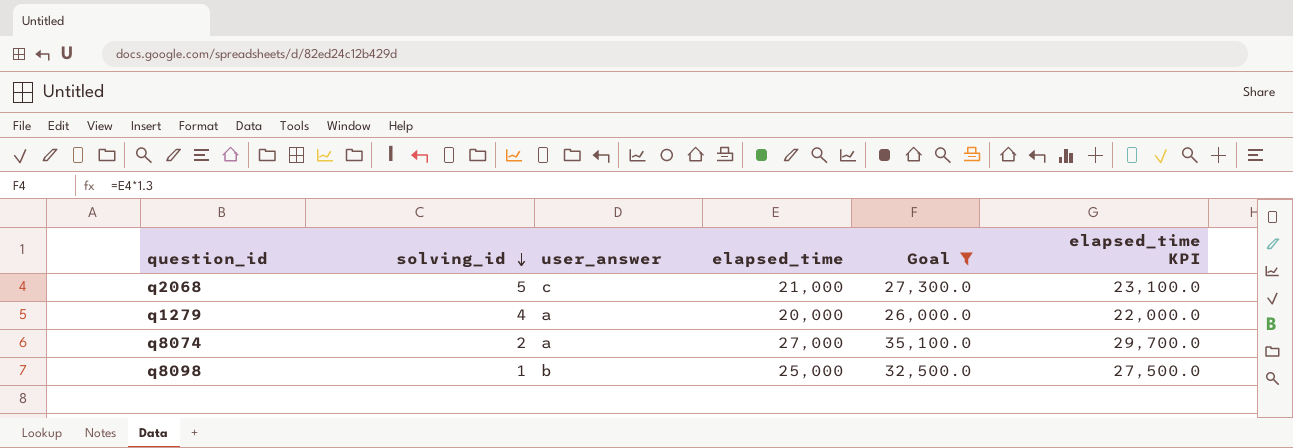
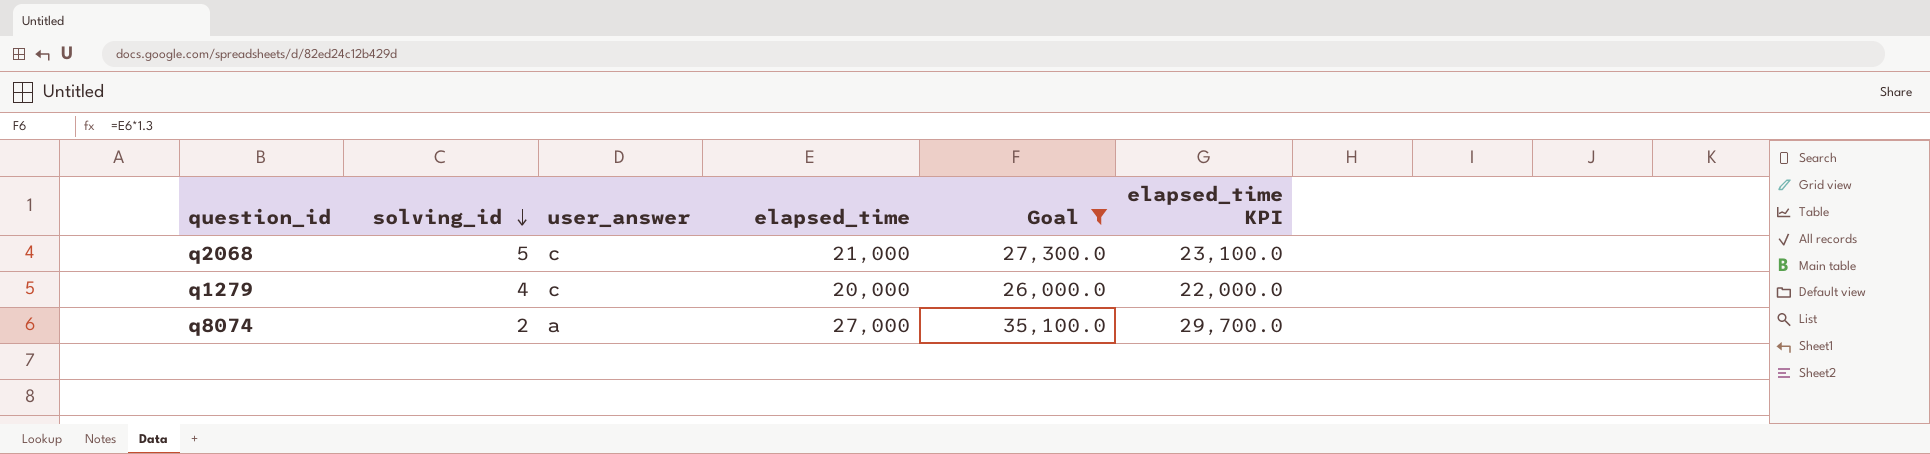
row q8098: 1 | b | 25,000 | 32,500.0 | 27,500.0 -> none
q1279 | user_answer: a -> c

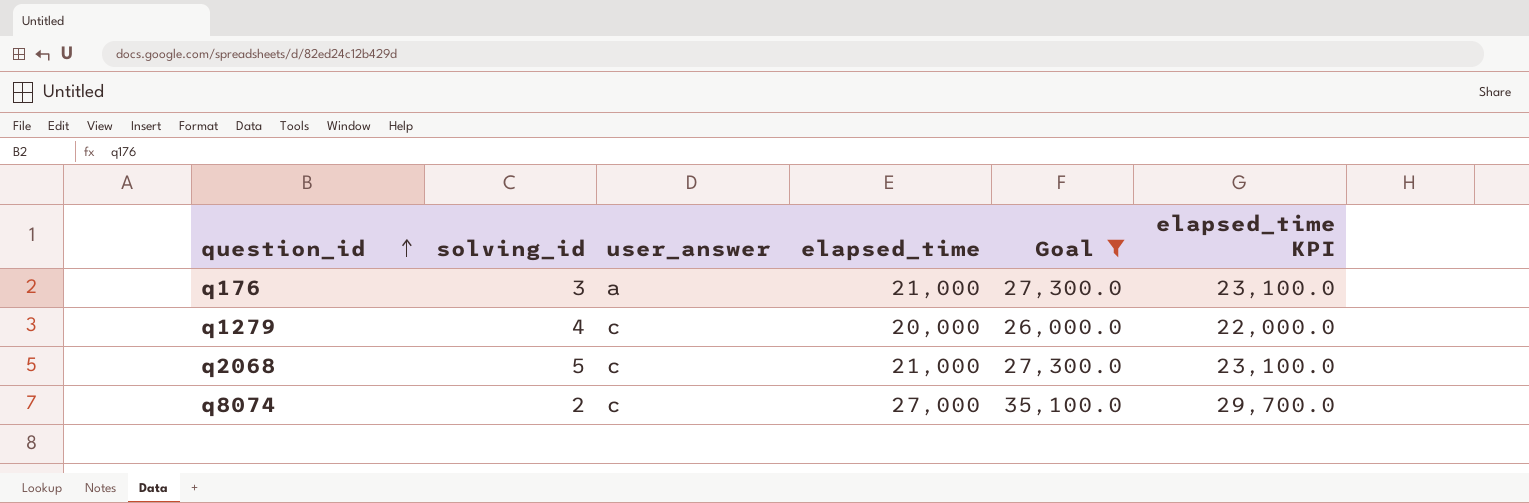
row order: solving_id descending -> question_id ascending
row q176: none -> 3 | a | 21,000 | 27,300.0 | 23,100.0
q8074 | user_answer: a -> c

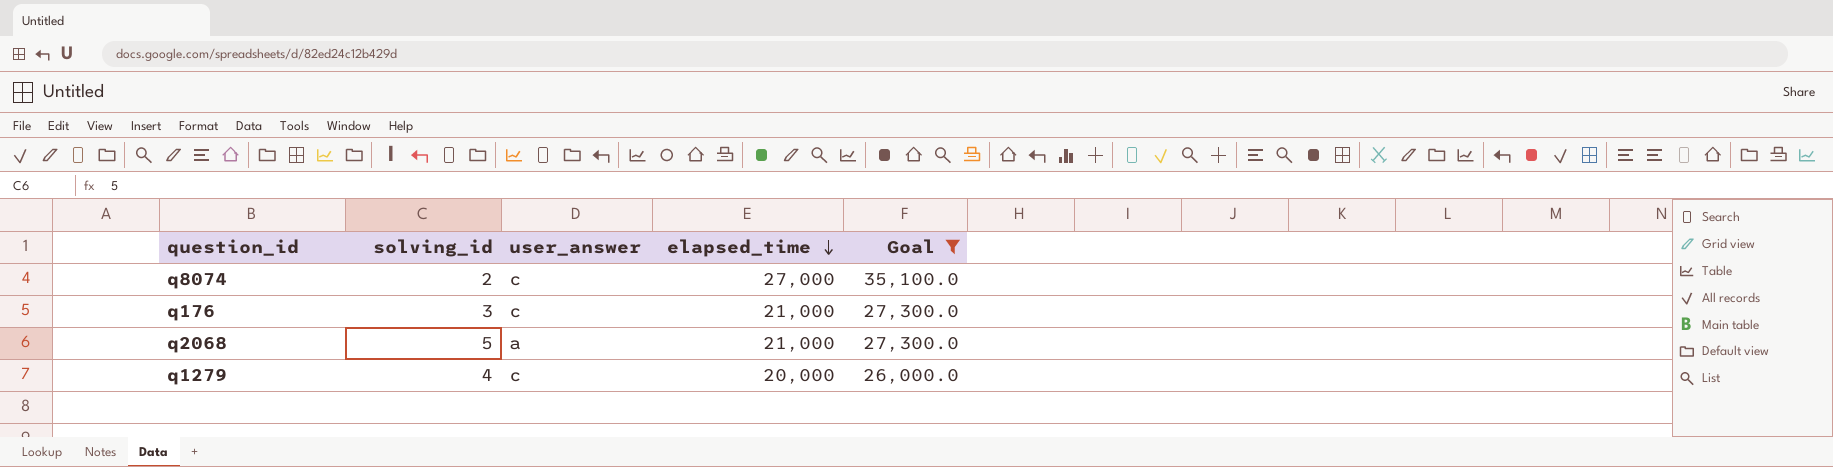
row order: question_id ascending -> elapsed_time descending
column elapsed_time KPI | formula: [elapsed_time] * 1.1 -> none
q176 | user_answer: a -> c
q2068 | user_answer: c -> a

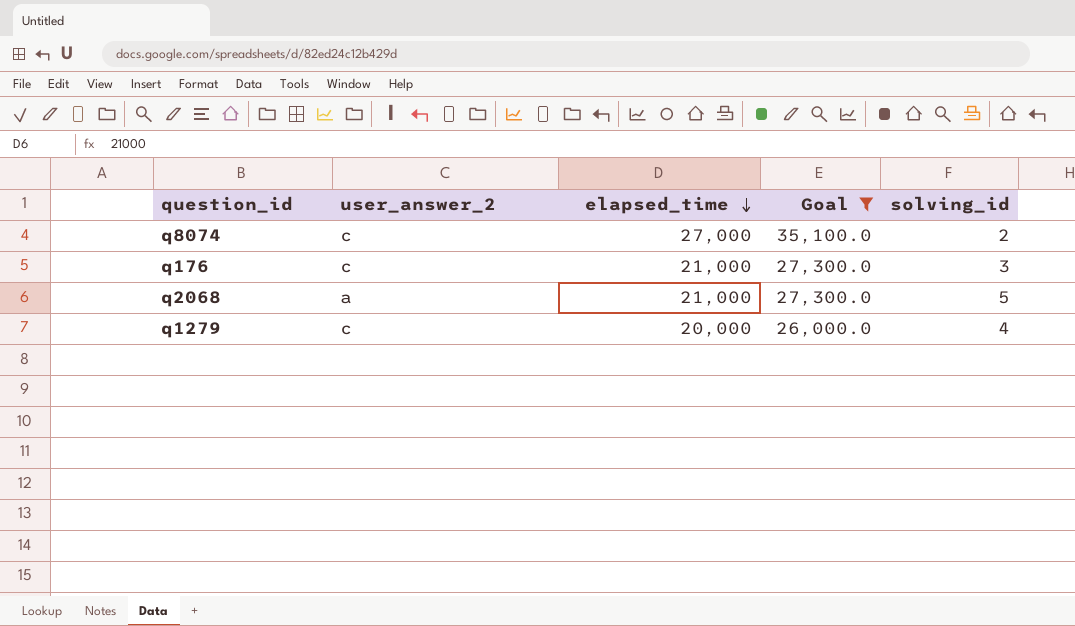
column name: user_answer -> user_answer_2
column solving_id | position: 2 -> 5

